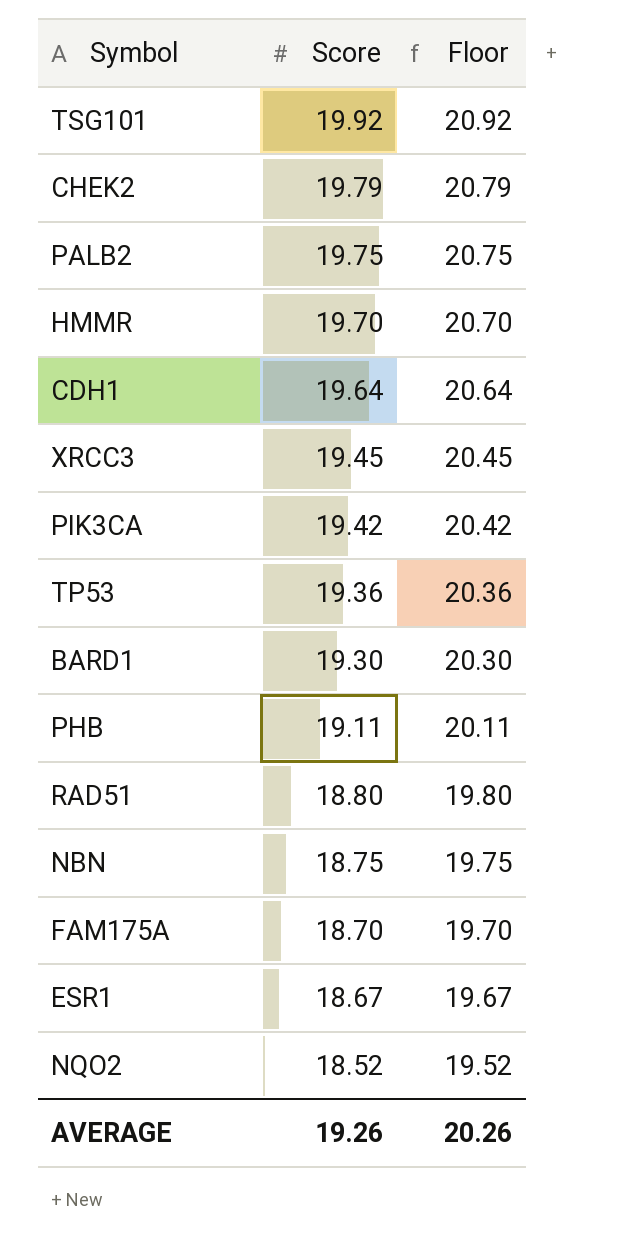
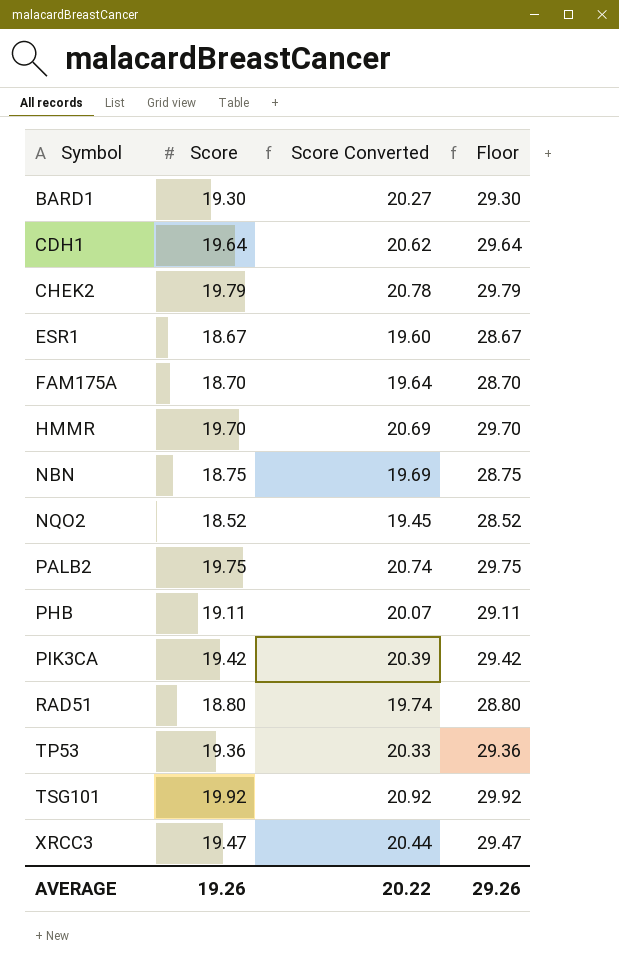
row order: Score descending -> Symbol ascending
column Score Converted | formula: none -> [Score] * 1.05
column Floor | formula: [Score] + 1 -> [Score] + 10
XRCC3 | Score: 19.45 -> 19.47
AVERAGE | Floor: 20.26 -> 29.26

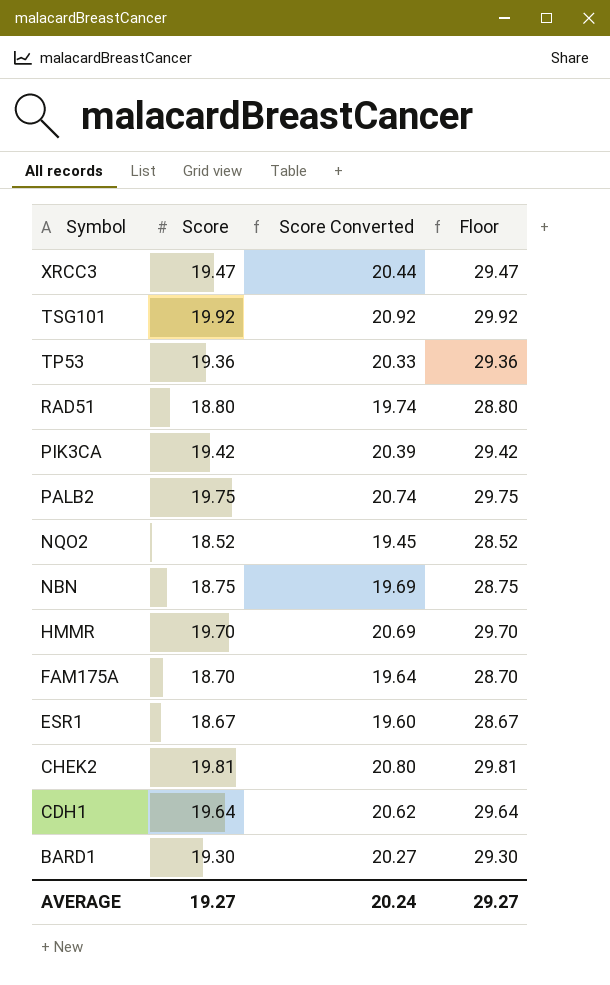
row order: Symbol ascending -> Symbol descending
row PHB: 19.11 | 20.07 | 29.11 -> none
CHEK2 | Score: 19.79 -> 19.81
CHEK2 | Score Converted: 20.78 -> 20.80
CHEK2 | Floor: 29.79 -> 29.81
AVERAGE | Score: 19.26 -> 19.27
AVERAGE | Score Converted: 20.22 -> 20.24
AVERAGE | Floor: 29.26 -> 29.27

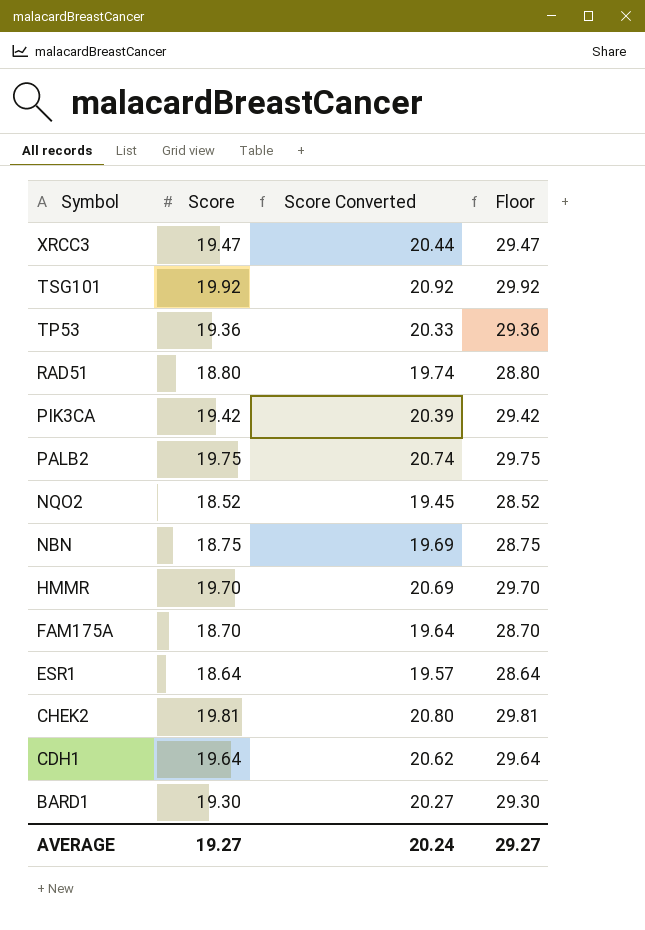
ESR1 | Score: 18.67 -> 18.64
ESR1 | Score Converted: 19.60 -> 19.57
ESR1 | Floor: 28.67 -> 28.64

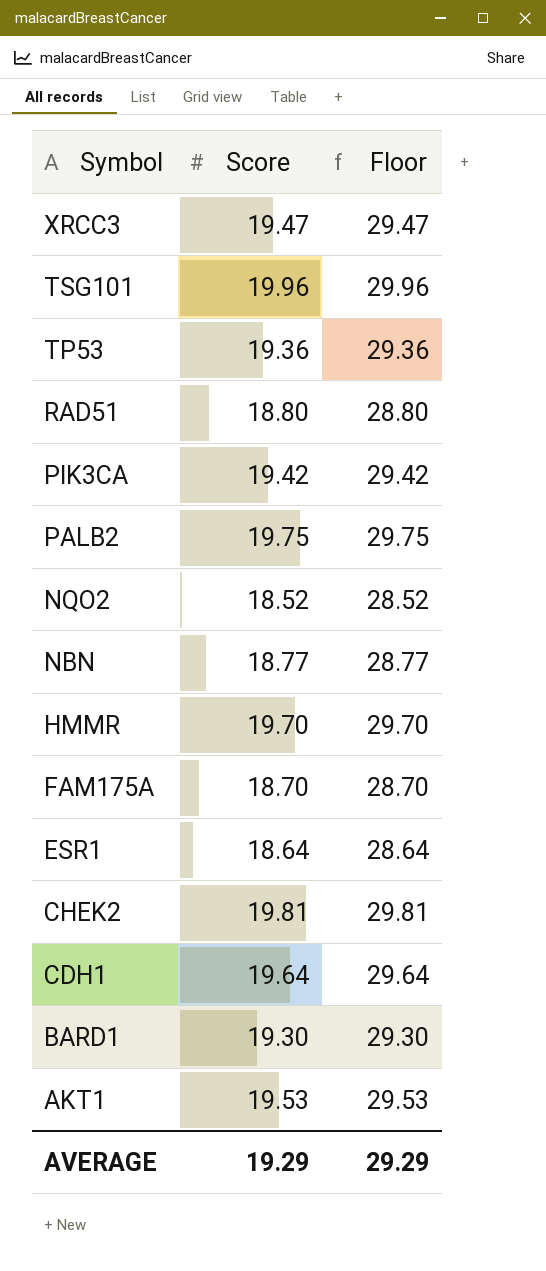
column Score Converted | formula: [Score] * 1.05 -> none
TSG101 | Score: 19.92 -> 19.96
TSG101 | Floor: 29.92 -> 29.96
NBN | Score: 18.75 -> 18.77
NBN | Floor: 28.75 -> 28.77
row AKT1: none -> 19.53 | 29.53
AVERAGE | Score: 19.27 -> 19.29
AVERAGE | Floor: 29.27 -> 29.29

